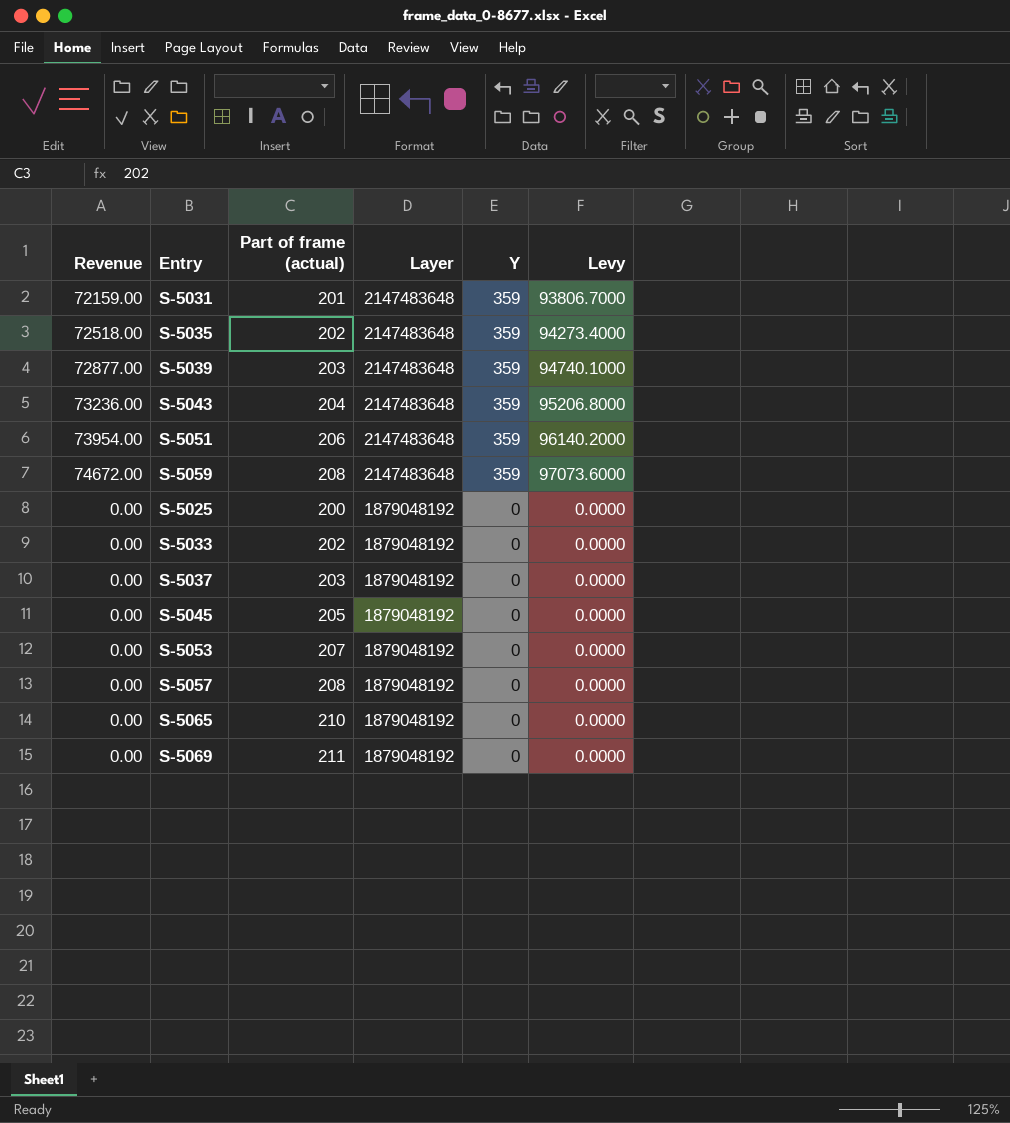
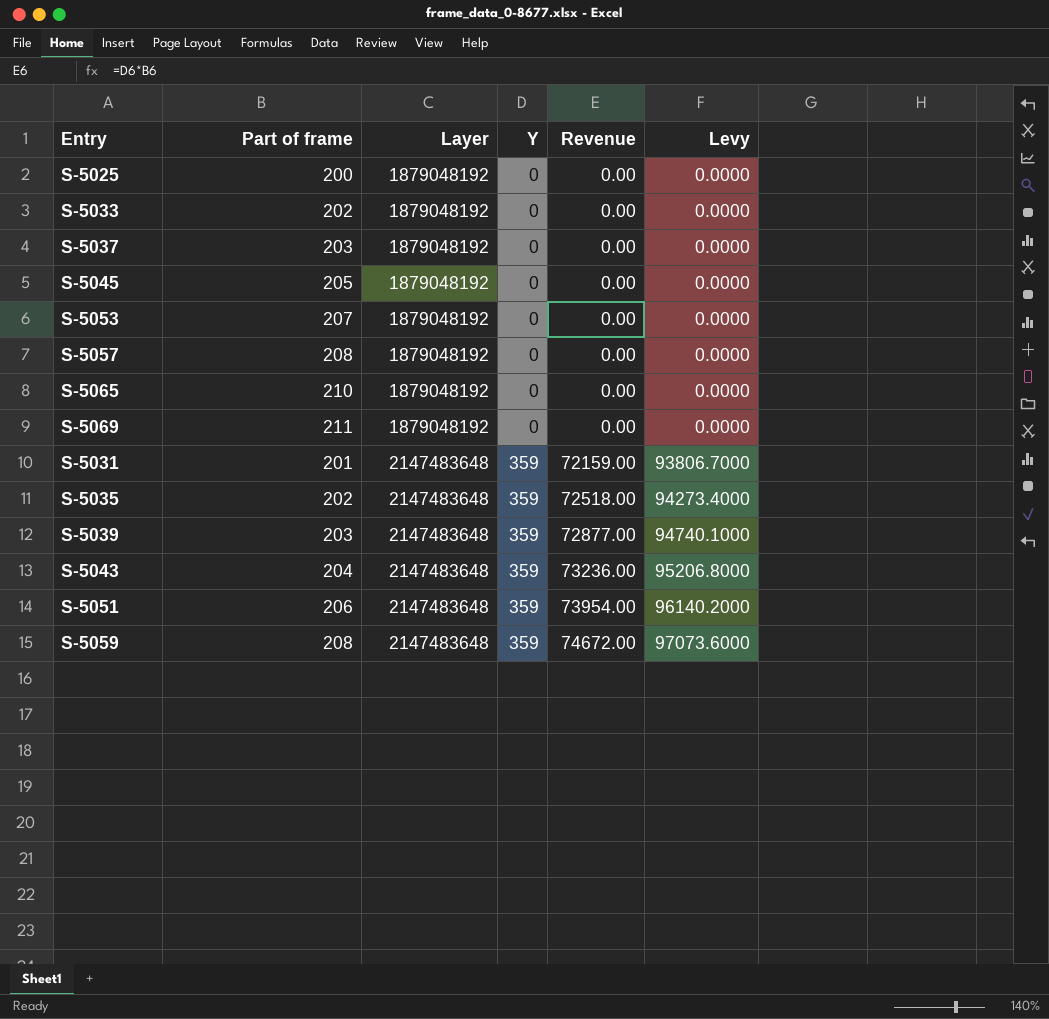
row order: Layer descending -> Layer ascending
column name: Part of frame (actual) -> Part of frame
column Revenue | position: 1 -> 5

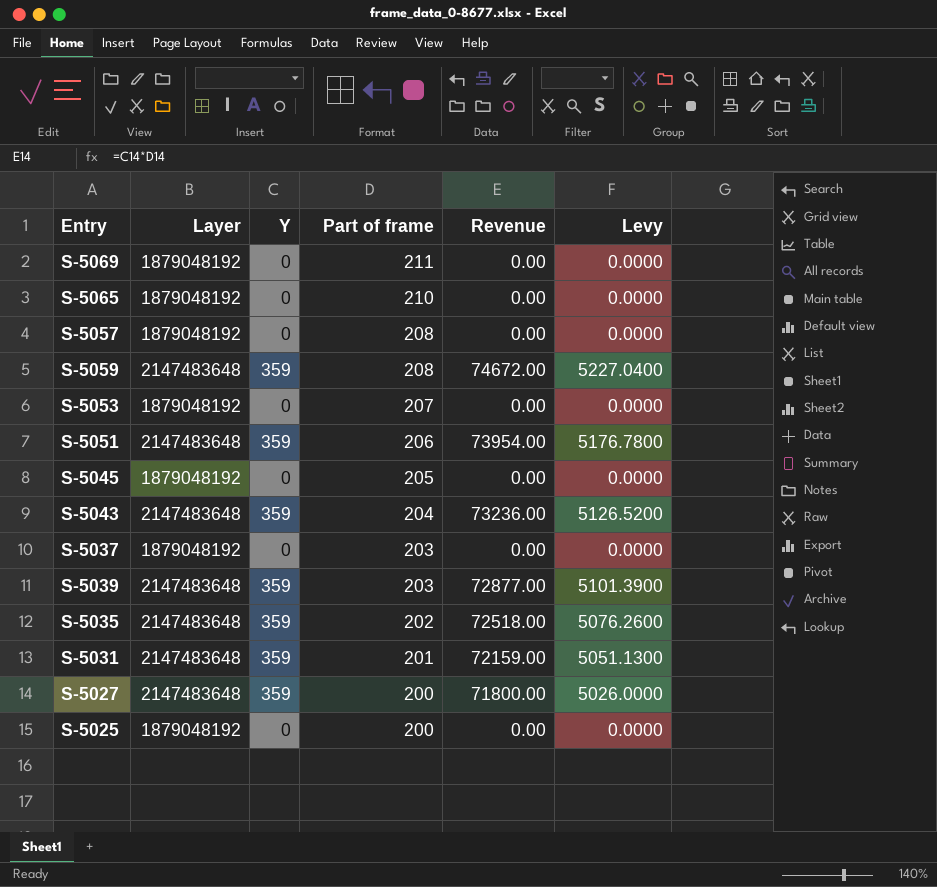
row order: Layer ascending -> Part of frame descending
column Part of frame | position: 2 -> 4
column Levy | formula: [Revenue] * 1.3 -> [Revenue] * 0.07
row S-5033: 202 | 1879048192 | 0 | 0.00 | 0.0000 -> none
row S-5027: none -> 2147483648 | 359 | 200 | 71800.00 | 5026.0000

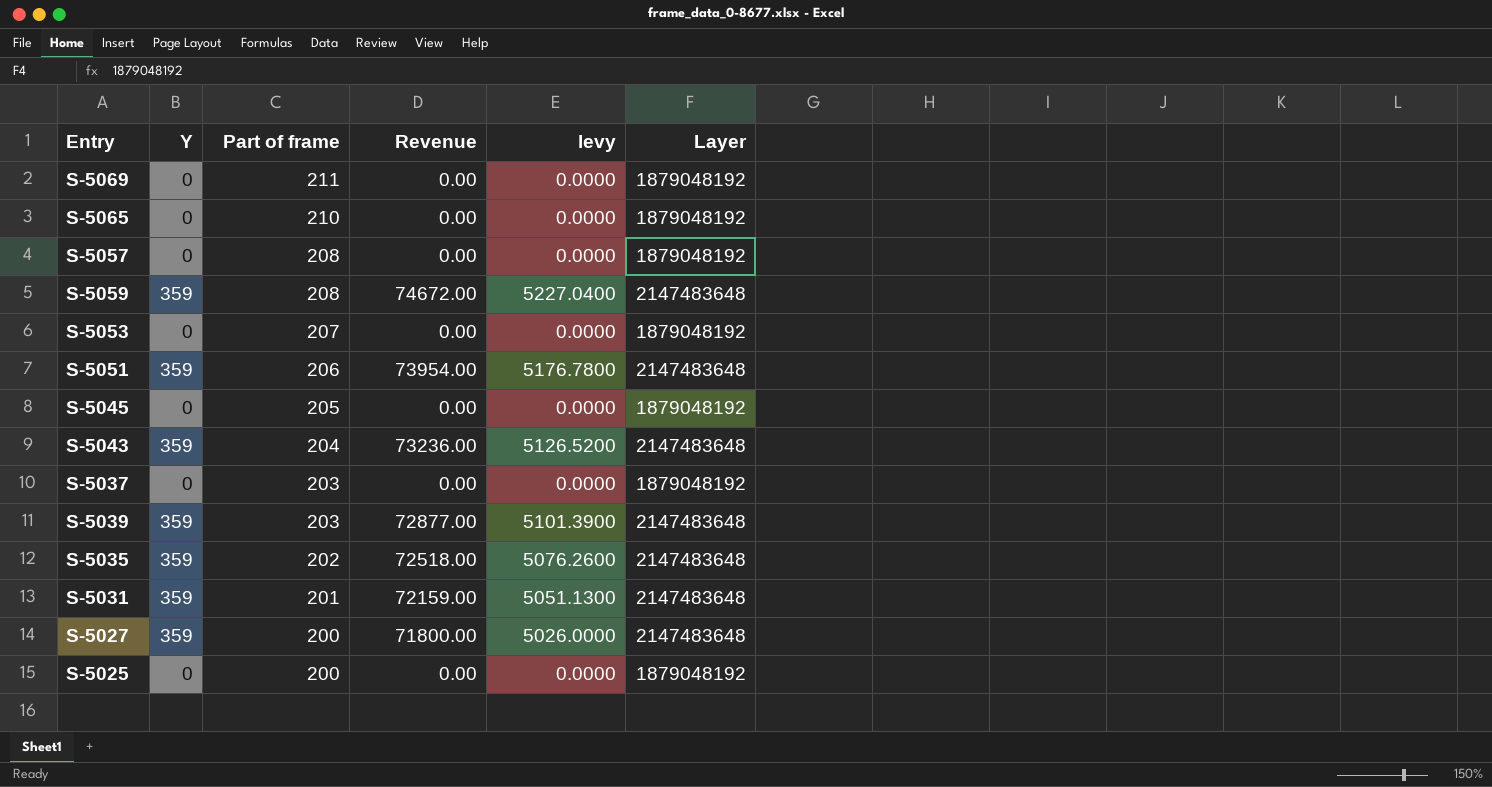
column name: Levy -> levy
column Layer | position: 2 -> 6

